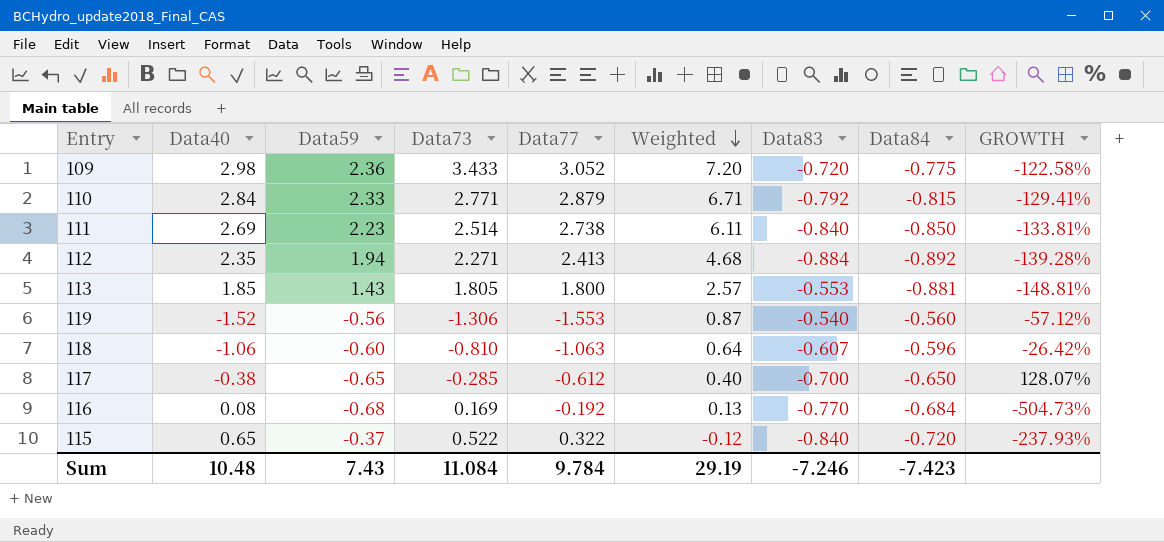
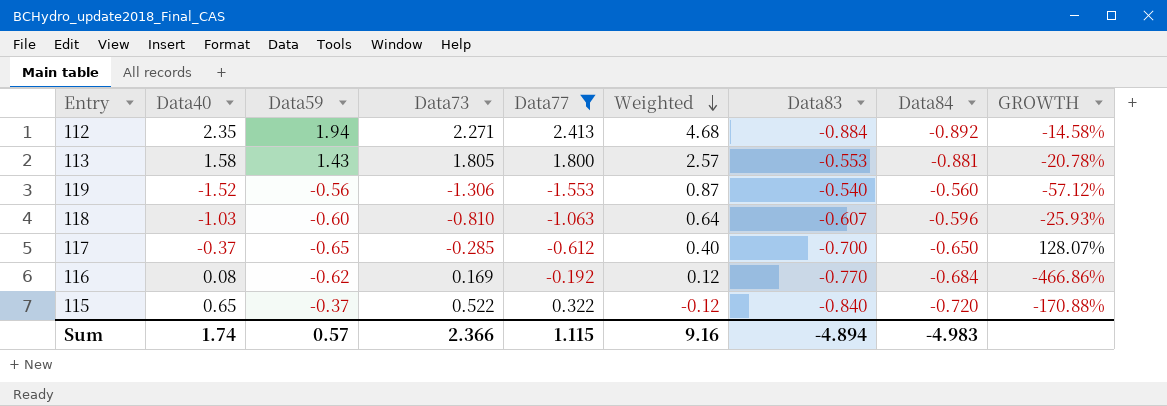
filter: none -> Data77 <= 2.413
column GROWTH | formula: ([Data84] - [Data73]) / [Data73] -> ([Data59] - [Data73]) / [Data73]
113 | Data40: 1.85 -> 1.58
118 | Data40: -1.06 -> -1.03
117 | Data40: -0.38 -> -0.37
116 | Data59: -0.68 -> -0.62
116 | Weighted: 0.13 -> 0.12
Sum | Data40: 10.48 -> 1.74
Sum | Data59: 7.43 -> 0.57
Sum | Data73: 11.084 -> 2.366
Sum | Data77: 9.784 -> 1.115
Sum | Weighted: 29.19 -> 9.16
Sum | Data83: -7.246 -> -4.894
Sum | Data84: -7.423 -> -4.983

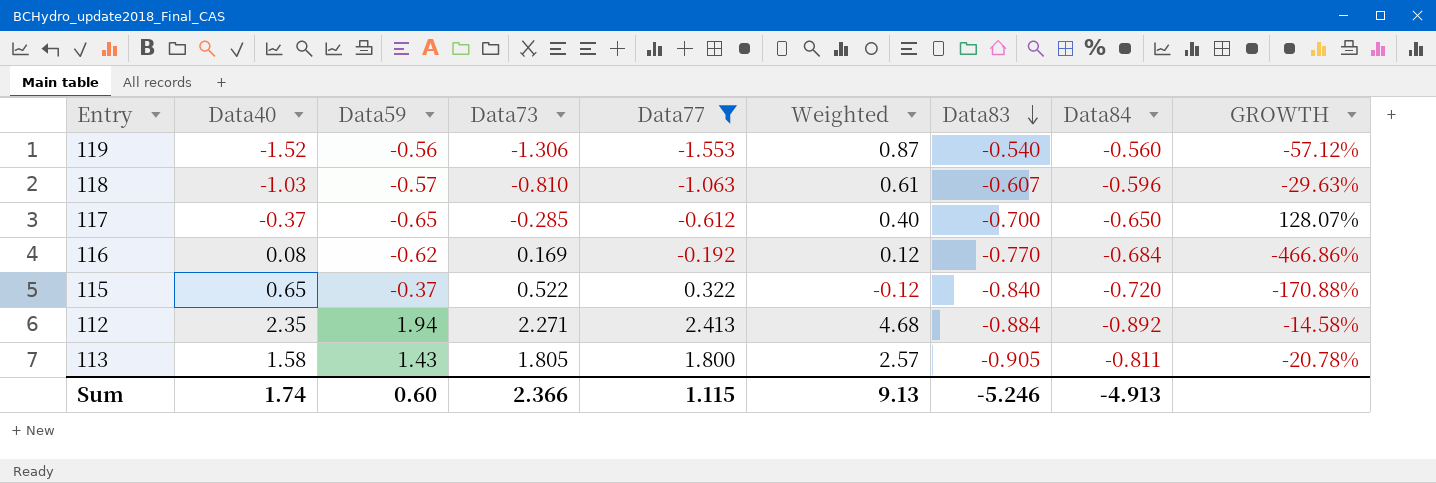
row order: Weighted descending -> Data83 descending
118 | Data59: -0.60 -> -0.57
118 | Weighted: 0.64 -> 0.61
118 | GROWTH: -25.93% -> -29.63%
113 | Data83: -0.553 -> -0.905
113 | Data84: -0.881 -> -0.811
Sum | Data59: 0.57 -> 0.60
Sum | Weighted: 9.16 -> 9.13
Sum | Data83: -4.894 -> -5.246
Sum | Data84: -4.983 -> -4.913

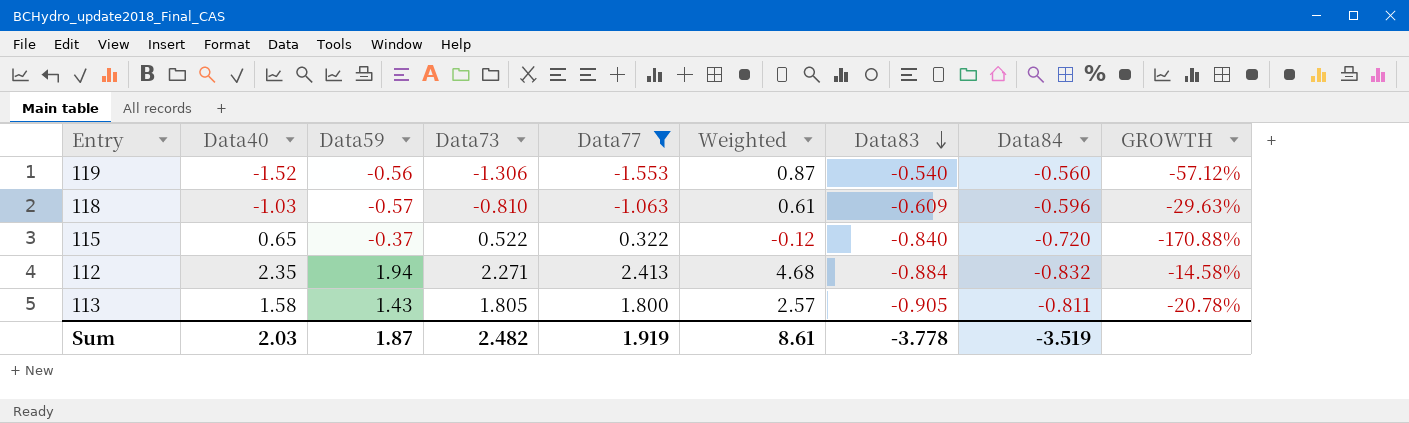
row 117: -0.37 | -0.65 | -0.285 | -0.612 | 0.40 | -0.700 | -0.650 | 128.07% -> none
row 116: 0.08 | -0.62 | 0.169 | -0.192 | 0.12 | -0.770 | -0.684 | -466.86% -> none
118 | Data83: -0.607 -> -0.609
112 | Data84: -0.892 -> -0.832
Sum | Data40: 1.74 -> 2.03
Sum | Data59: 0.60 -> 1.87
Sum | Data73: 2.366 -> 2.482
Sum | Data77: 1.115 -> 1.919
Sum | Weighted: 9.13 -> 8.61
Sum | Data83: -5.246 -> -3.778
Sum | Data84: -4.913 -> -3.519

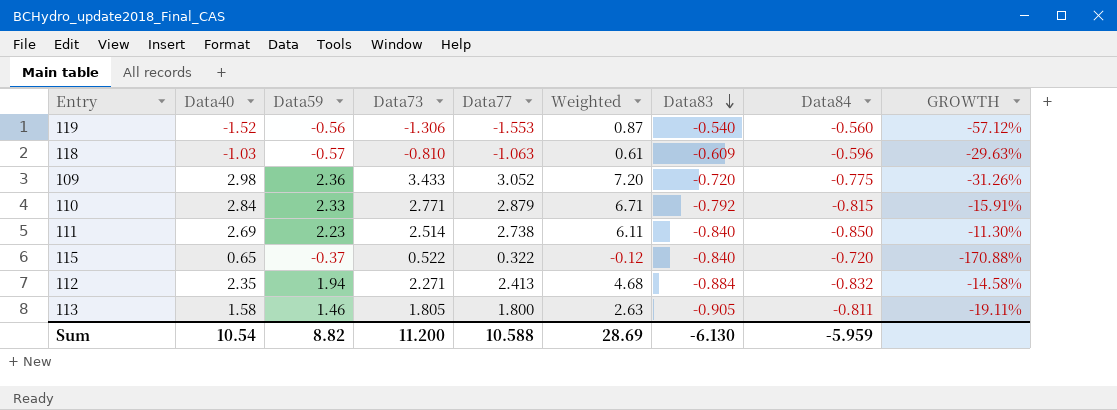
filter: Data77 <= 2.413 -> none
113 | Data59: 1.43 -> 1.46
113 | Weighted: 2.57 -> 2.63
113 | GROWTH: -20.78% -> -19.11%
Sum | Data40: 2.03 -> 10.54
Sum | Data59: 1.87 -> 8.82
Sum | Data73: 2.482 -> 11.200
Sum | Data77: 1.919 -> 10.588
Sum | Weighted: 8.61 -> 28.69
Sum | Data83: -3.778 -> -6.130
Sum | Data84: -3.519 -> -5.959

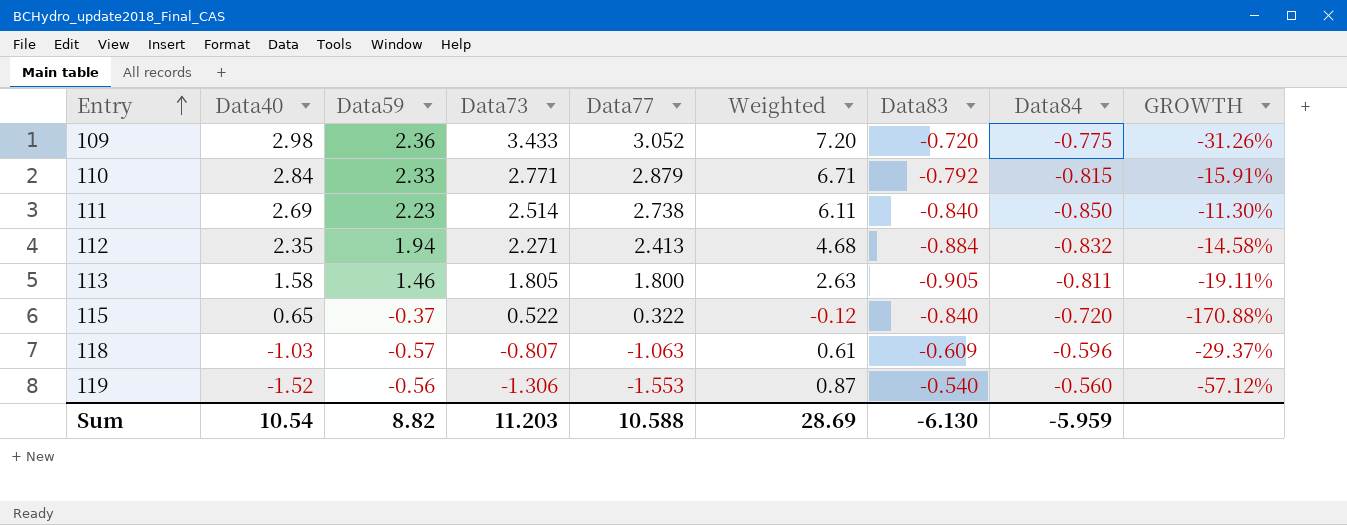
row order: Data83 descending -> Entry ascending
118 | Data73: -0.810 -> -0.807
118 | GROWTH: -29.63% -> -29.37%
Sum | Data73: 11.200 -> 11.203

